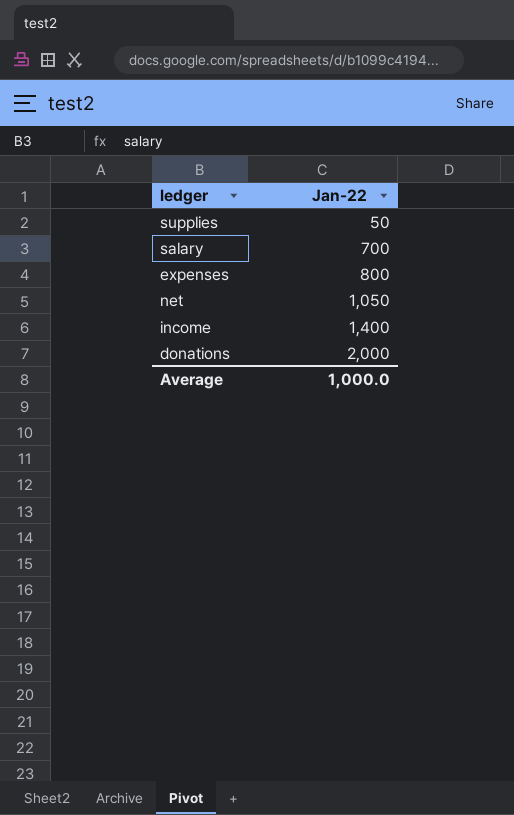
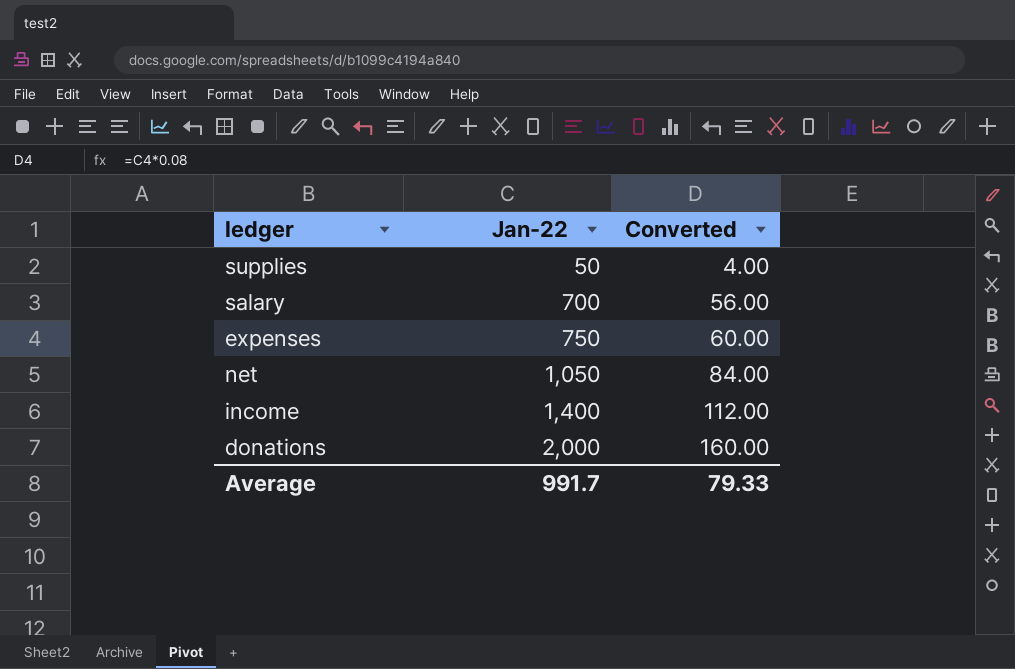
column Converted | formula: none -> [Jan-22] * 0.08
expenses | Jan-22: 800 -> 750
Average | Jan-22: 1,000.0 -> 991.7

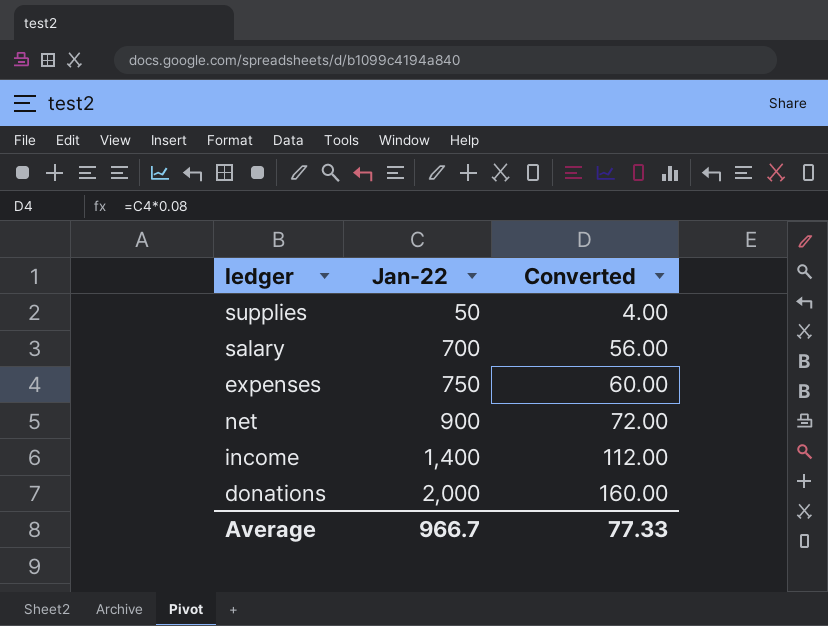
net | Jan-22: 1,050 -> 900
net | Converted: 84.00 -> 72.00
Average | Jan-22: 991.7 -> 966.7
Average | Converted: 79.33 -> 77.33

